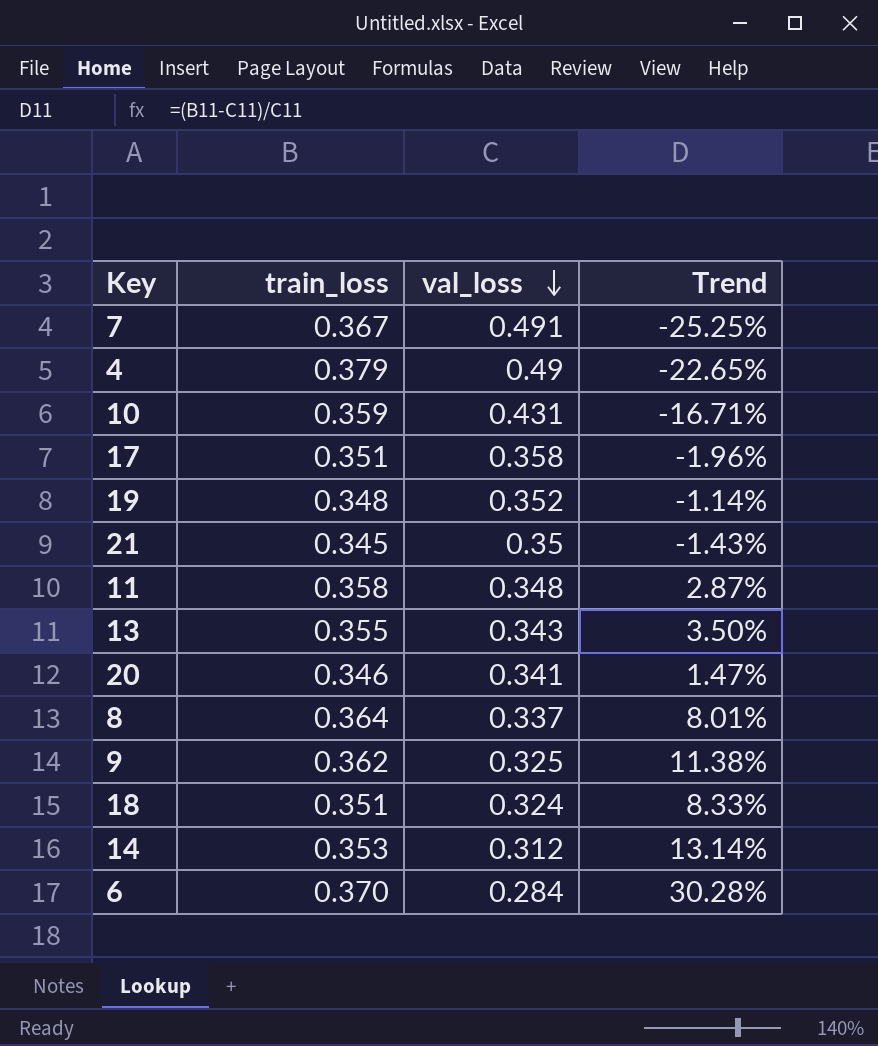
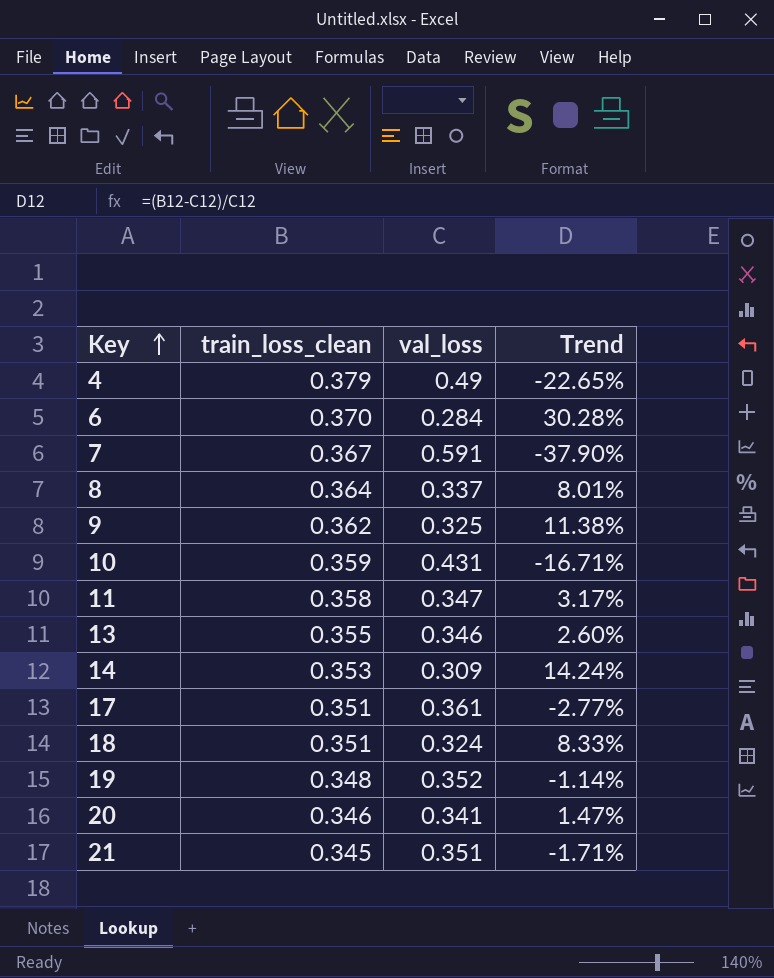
row order: val_loss descending -> Key ascending
column name: train_loss -> train_loss_clean
7 | val_loss: 0.491 -> 0.591
7 | Trend: -25.25% -> -37.90%
11 | val_loss: 0.348 -> 0.347
11 | Trend: 2.87% -> 3.17%
13 | val_loss: 0.343 -> 0.346
13 | Trend: 3.50% -> 2.60%
14 | val_loss: 0.312 -> 0.309
14 | Trend: 13.14% -> 14.24%
17 | val_loss: 0.358 -> 0.361
17 | Trend: -1.96% -> -2.77%
21 | val_loss: 0.35 -> 0.351
21 | Trend: -1.43% -> -1.71%

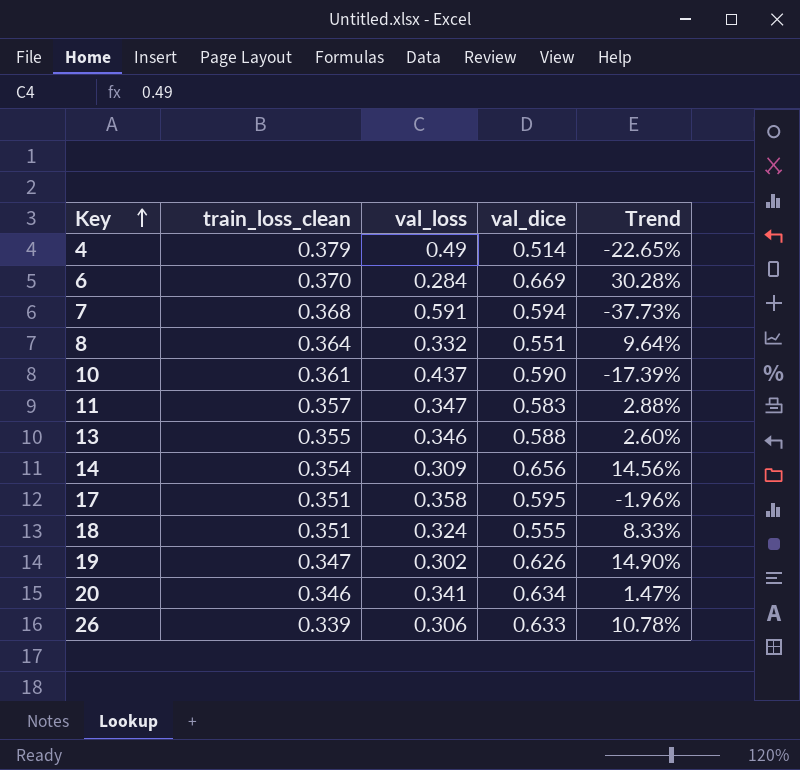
column val_dice | position: none -> 4
row 9: 0.362 | 0.325 | 11.38% -> none
row 21: 0.345 | 0.351 | -1.71% -> none
7 | train_loss_clean: 0.367 -> 0.368
7 | Trend: -37.90% -> -37.73%
8 | val_loss: 0.337 -> 0.332
8 | Trend: 8.01% -> 9.64%
10 | train_loss_clean: 0.359 -> 0.361
10 | val_loss: 0.431 -> 0.437
10 | Trend: -16.71% -> -17.39%
11 | train_loss_clean: 0.358 -> 0.357
11 | Trend: 3.17% -> 2.88%
14 | train_loss_clean: 0.353 -> 0.354
14 | Trend: 14.24% -> 14.56%
17 | val_loss: 0.361 -> 0.358
17 | Trend: -2.77% -> -1.96%
19 | train_loss_clean: 0.348 -> 0.347
19 | val_loss: 0.352 -> 0.302
19 | Trend: -1.14% -> 14.90%
row 26: none -> 0.339 | 0.306 | 0.633 | 10.78%

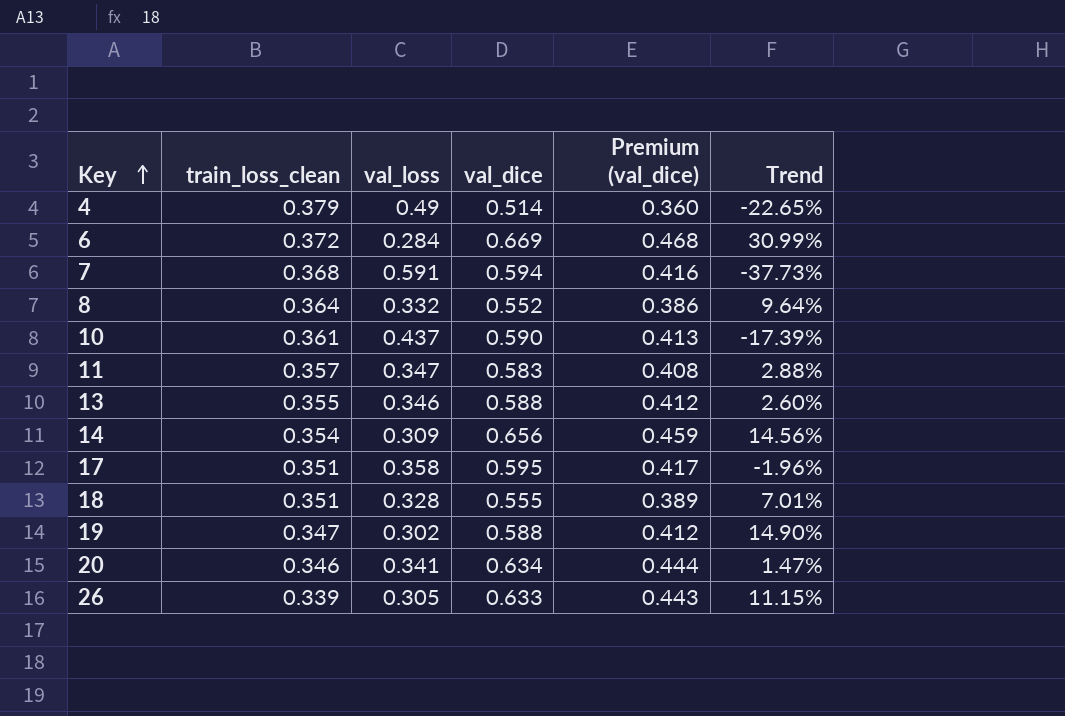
column Premium (val_dice) | formula: none -> [val_dice] * 0.7
6 | train_loss_clean: 0.370 -> 0.372
6 | Trend: 30.28% -> 30.99%
8 | val_dice: 0.551 -> 0.552
18 | val_loss: 0.324 -> 0.328
18 | Trend: 8.33% -> 7.01%
19 | val_dice: 0.626 -> 0.588
26 | val_loss: 0.306 -> 0.305
26 | Trend: 10.78% -> 11.15%

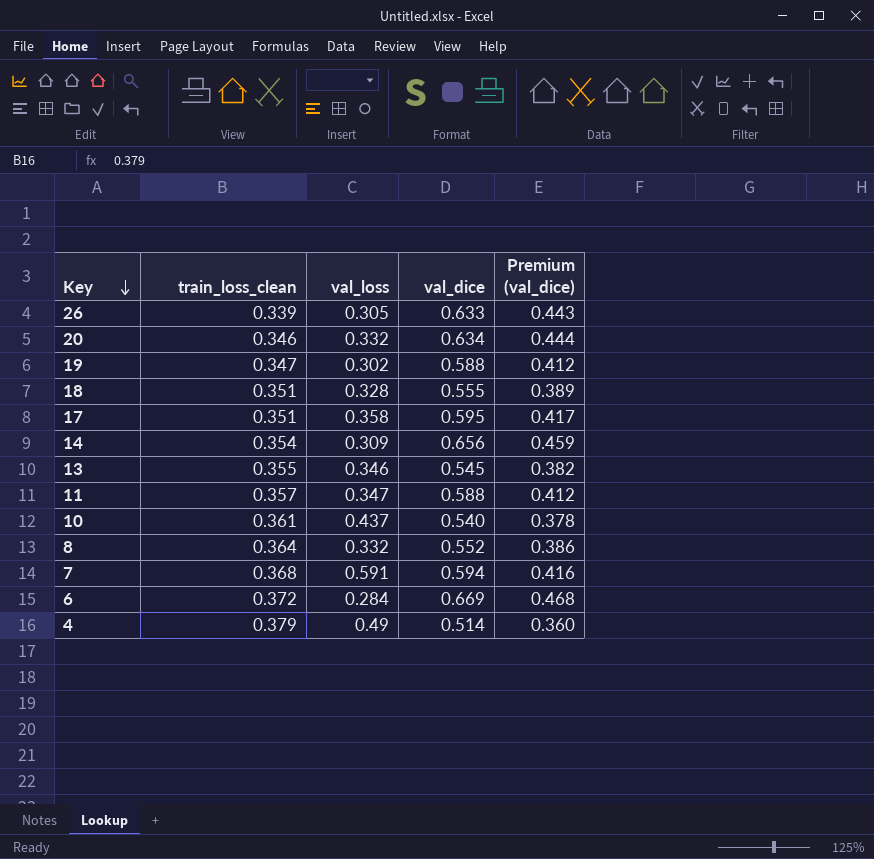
row order: Key ascending -> Key descending
column Trend | formula: ([train_loss_clean] - [val_loss]) / [val_loss] -> none
20 | val_loss: 0.341 -> 0.332
13 | val_dice: 0.588 -> 0.545
13 | Premium (val_dice): 0.412 -> 0.382
11 | val_dice: 0.583 -> 0.588
11 | Premium (val_dice): 0.408 -> 0.412
10 | val_dice: 0.590 -> 0.540
10 | Premium (val_dice): 0.413 -> 0.378

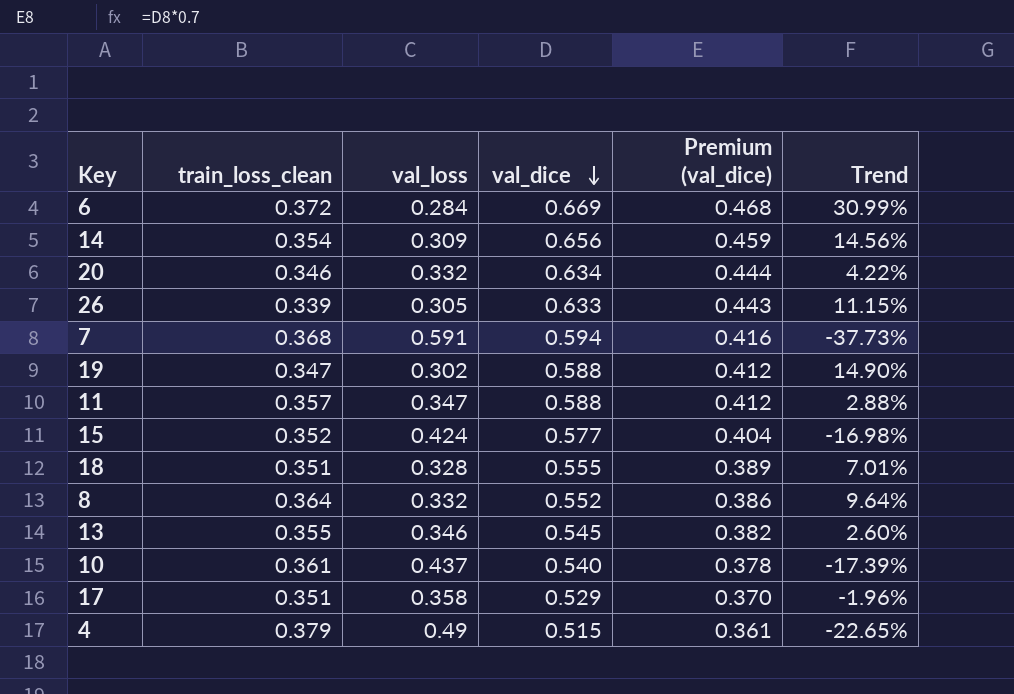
row order: Key descending -> val_dice descending
column Trend | formula: none -> ([train_loss_clean] - [val_loss]) / [val_loss]
row 15: none -> 0.352 | 0.424 | 0.577 | 0.404 | -16.98%
17 | val_dice: 0.595 -> 0.529
17 | Premium (val_dice): 0.417 -> 0.370
4 | val_dice: 0.514 -> 0.515
4 | Premium (val_dice): 0.360 -> 0.361

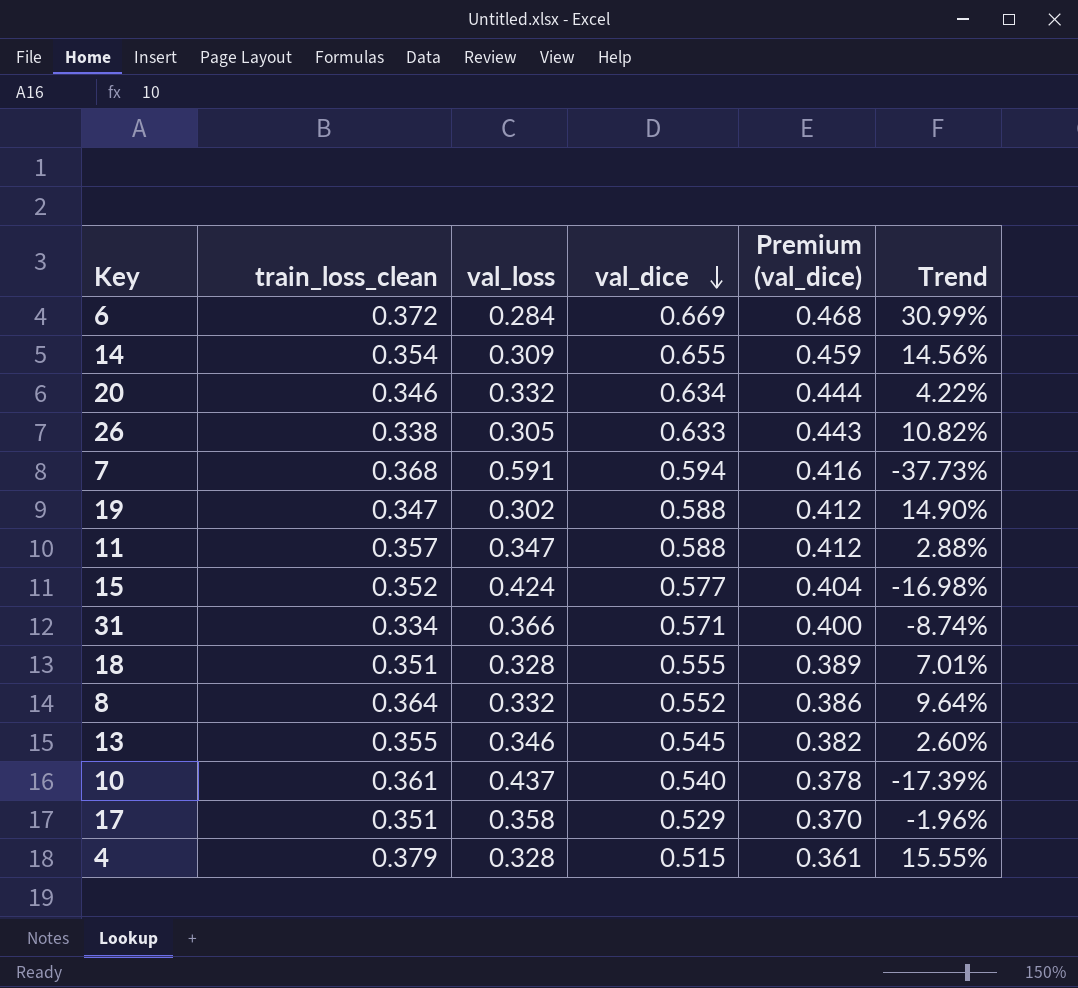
14 | val_dice: 0.656 -> 0.655
26 | train_loss_clean: 0.339 -> 0.338
26 | Trend: 11.15% -> 10.82%
row 31: none -> 0.334 | 0.366 | 0.571 | 0.400 | -8.74%
4 | val_loss: 0.49 -> 0.328
4 | Trend: -22.65% -> 15.55%

